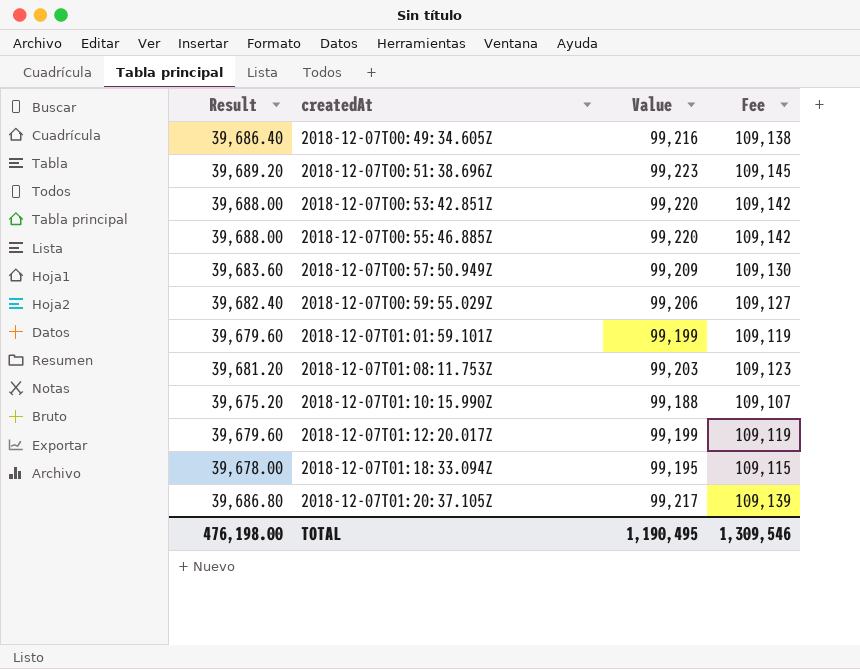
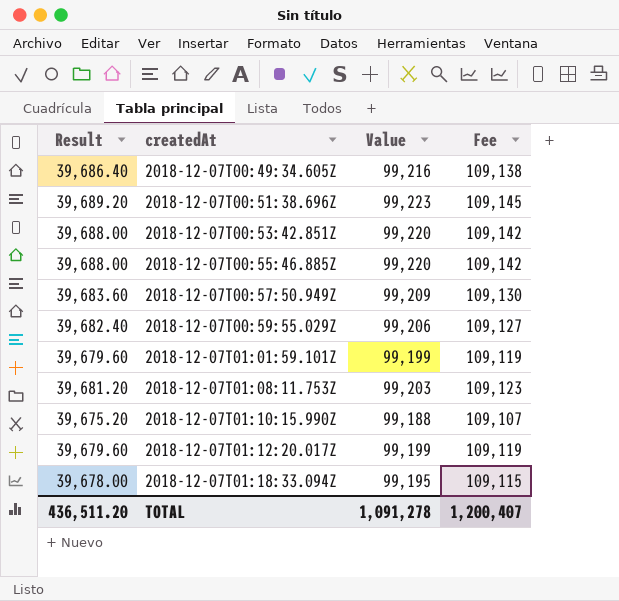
row 2018-12-07T01:20:37.105Z: 39,686.80 | 99,217 | 109,139 -> none
TOTAL | Result: 476,198.00 -> 436,511.20
TOTAL | Value: 1,190,495 -> 1,091,278
TOTAL | Fee: 1,309,546 -> 1,200,407

